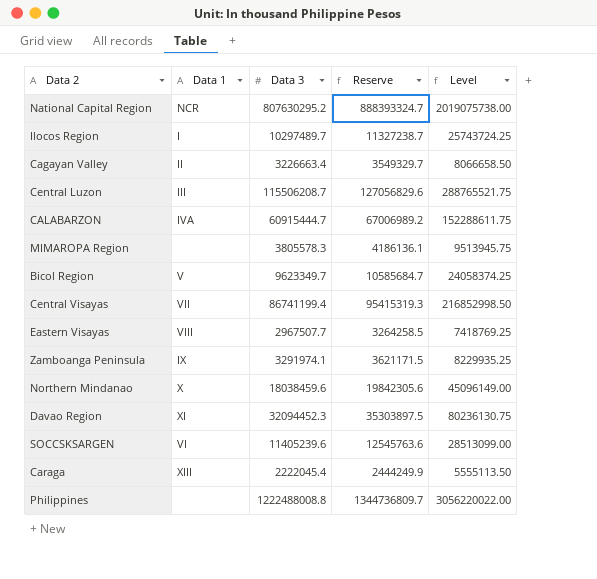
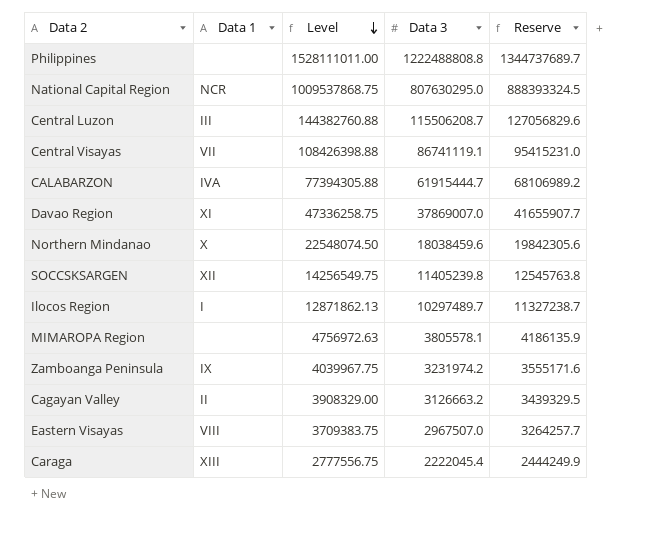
row order: none -> Level descending
column Level | formula: [Data 3] * 2.5 -> [Data 3] * 1.25
column Level | position: 5 -> 3
row Bicol Region: V | 9623349.7 | 10585684.7 | 24058374.25 -> none
Philippines | Data 3: 1222488008.8 -> 1222488808.8
Philippines | Reserve: 1344736809.7 -> 1344737689.7
National Capital Region | Data 3: 807630295.2 -> 807630295.0
National Capital Region | Reserve: 888393324.7 -> 888393324.5
Central Visayas | Data 3: 86741199.4 -> 86741119.1
Central Visayas | Reserve: 95415319.3 -> 95415231.0
CALABARZON | Data 3: 60915444.7 -> 61915444.7
CALABARZON | Reserve: 67006989.2 -> 68106989.2
Davao Region | Data 3: 32094452.3 -> 37869007.0
Davao Region | Reserve: 35303897.5 -> 41655907.7
SOCCSKSARGEN | Data 1: VI -> XII
SOCCSKSARGEN | Data 3: 11405239.6 -> 11405239.8
SOCCSKSARGEN | Reserve: 12545763.6 -> 12545763.8
MIMAROPA Region | Data 3: 3805578.3 -> 3805578.1
MIMAROPA Region | Reserve: 4186136.1 -> 4186135.9
Zamboanga Peninsula | Data 3: 3291974.1 -> 3231974.2
Zamboanga Peninsula | Reserve: 3621171.5 -> 3555171.6
Cagayan Valley | Data 3: 3226663.4 -> 3126663.2
Cagayan Valley | Reserve: 3549329.7 -> 3439329.5
Eastern Visayas | Data 3: 2967507.7 -> 2967507.0
Eastern Visayas | Reserve: 3264258.5 -> 3264257.7

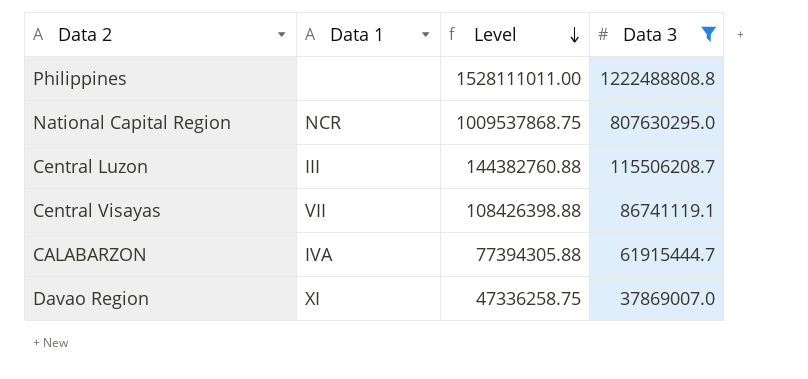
filter: none -> Data 3 >= 37869007.0
column Reserve | formula: [Data 3] * 1.1 -> none

